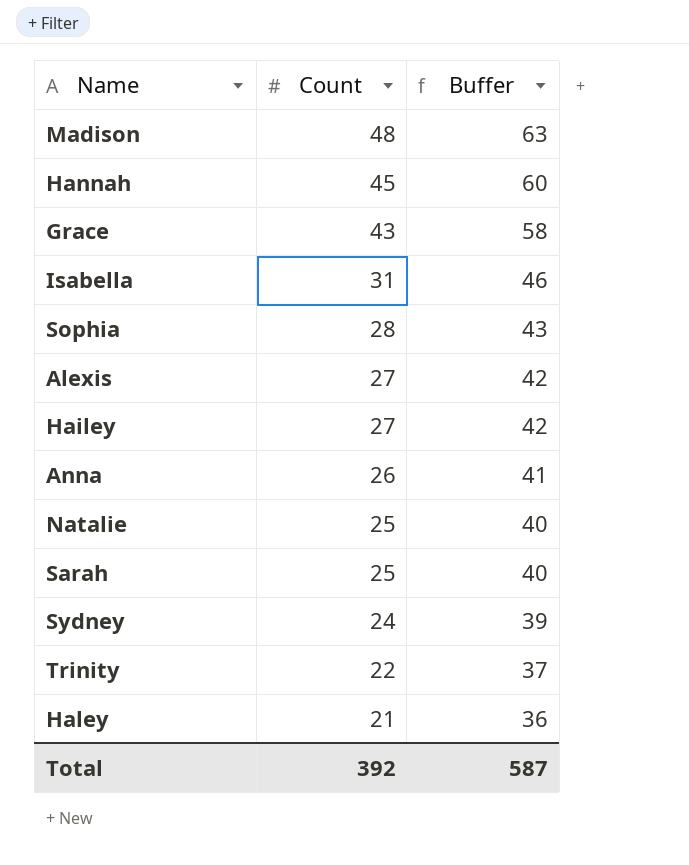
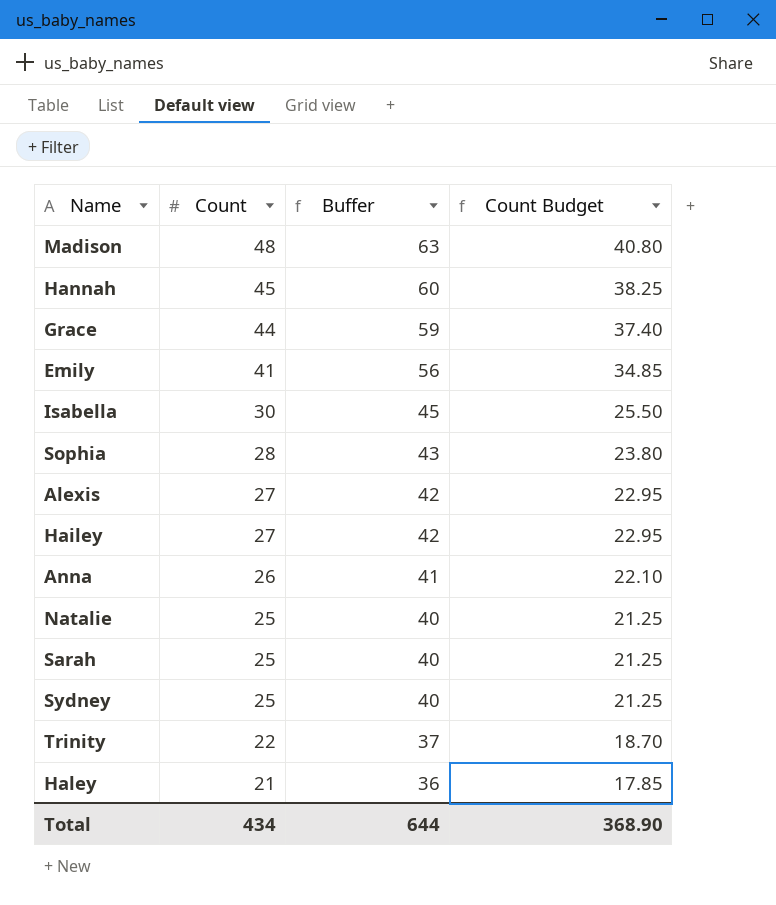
column Count Budget | formula: none -> [Count] * 0.85
Grace | Count: 43 -> 44
Grace | Buffer: 58 -> 59
row Emily: none -> 41 | 56 | 34.85
Isabella | Count: 31 -> 30
Isabella | Buffer: 46 -> 45
Sydney | Count: 24 -> 25
Sydney | Buffer: 39 -> 40
Total | Count: 392 -> 434
Total | Buffer: 587 -> 644

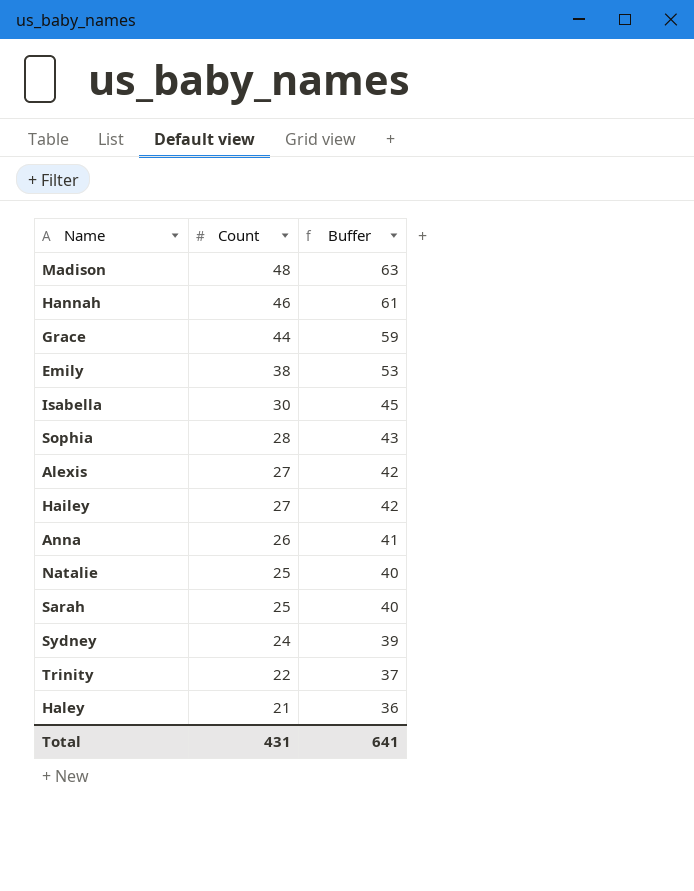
column Count Budget | formula: [Count] * 0.85 -> none
Hannah | Count: 45 -> 46
Hannah | Buffer: 60 -> 61
Emily | Count: 41 -> 38
Emily | Buffer: 56 -> 53
Sydney | Count: 25 -> 24
Sydney | Buffer: 40 -> 39
Total | Count: 434 -> 431
Total | Buffer: 644 -> 641

